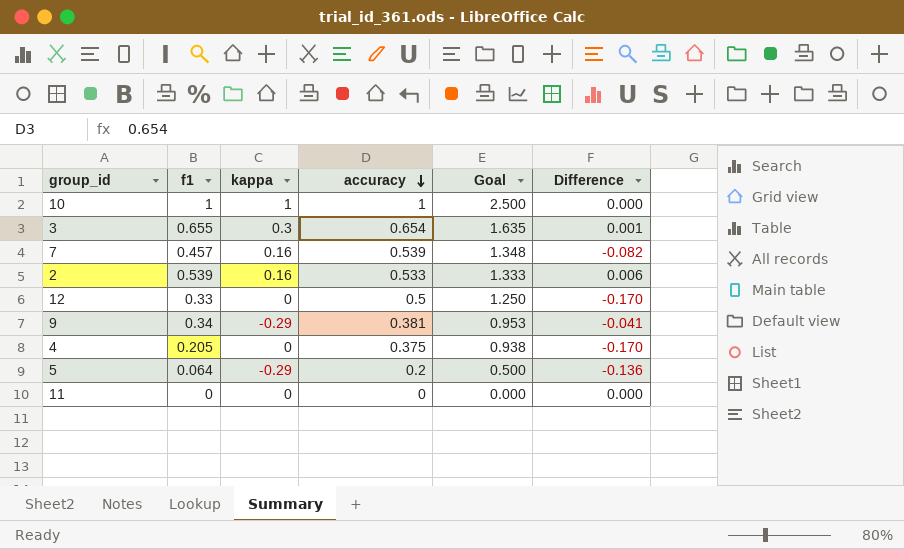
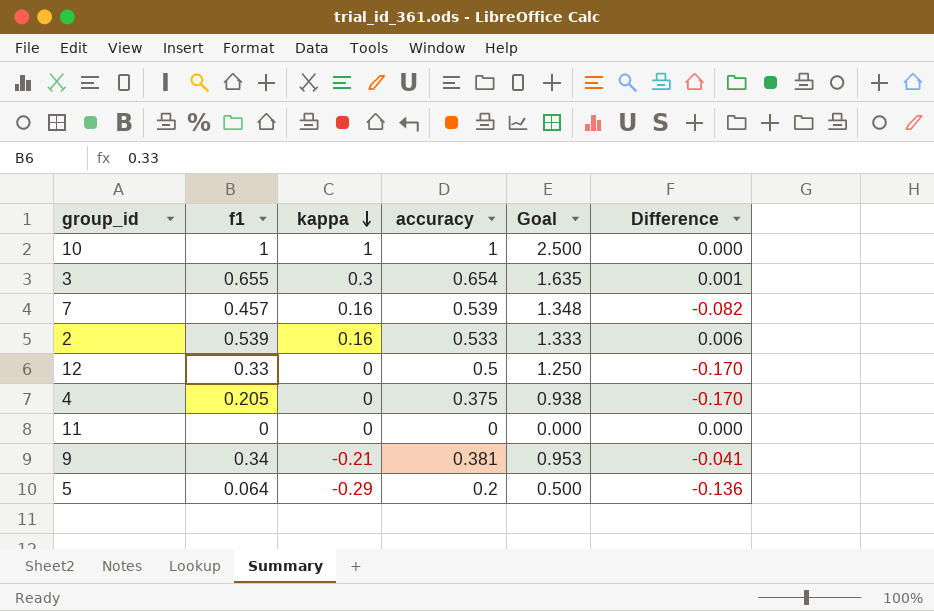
row order: accuracy descending -> kappa descending
9 | kappa: -0.29 -> -0.21

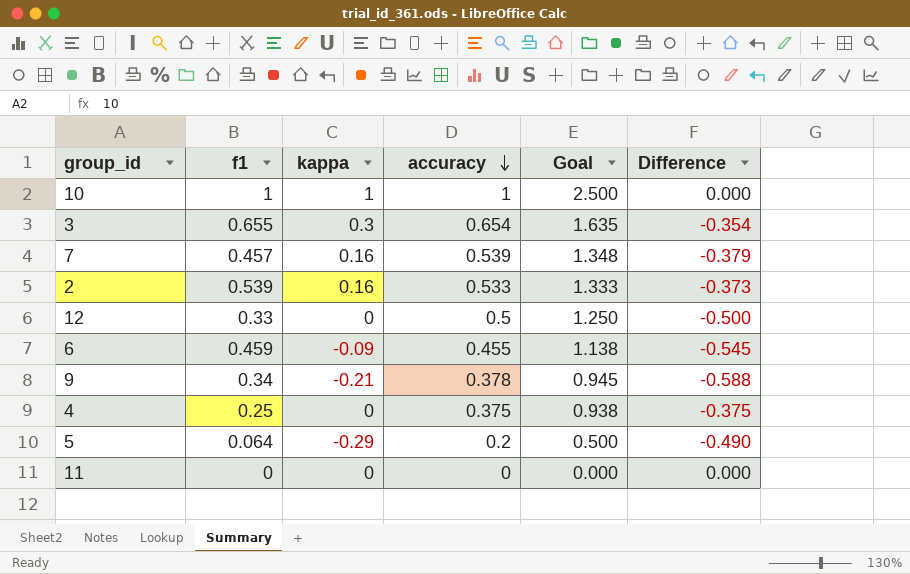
row order: kappa descending -> accuracy descending
column Difference | formula: [f1] - [accuracy] -> [kappa] - [accuracy]
row 6: none -> 0.459 | -0.09 | 0.455 | 1.138 | -0.545
9 | accuracy: 0.381 -> 0.378
9 | Goal: 0.953 -> 0.945
4 | f1: 0.205 -> 0.25

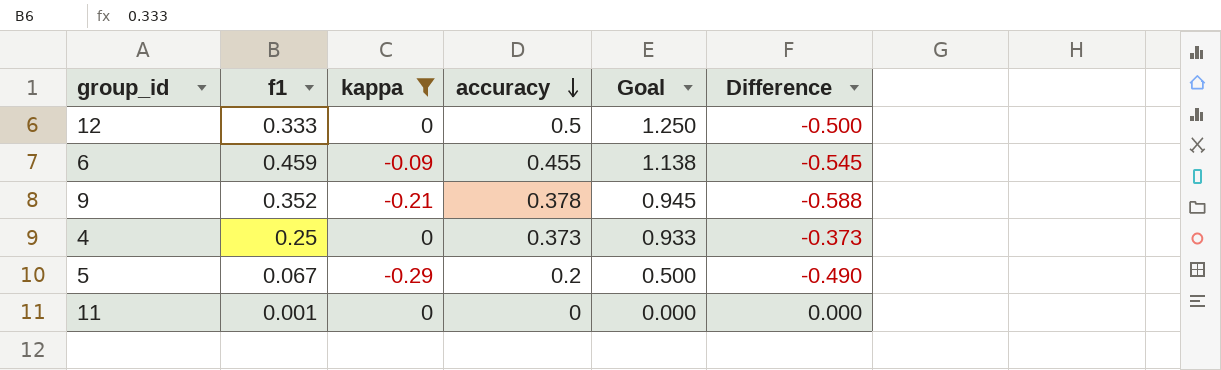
filter: none -> kappa <= 0
12 | f1: 0.33 -> 0.333
9 | f1: 0.34 -> 0.352
4 | accuracy: 0.375 -> 0.373
4 | Goal: 0.938 -> 0.933
4 | Difference: -0.375 -> -0.373
5 | f1: 0.064 -> 0.067
11 | f1: 0 -> 0.001

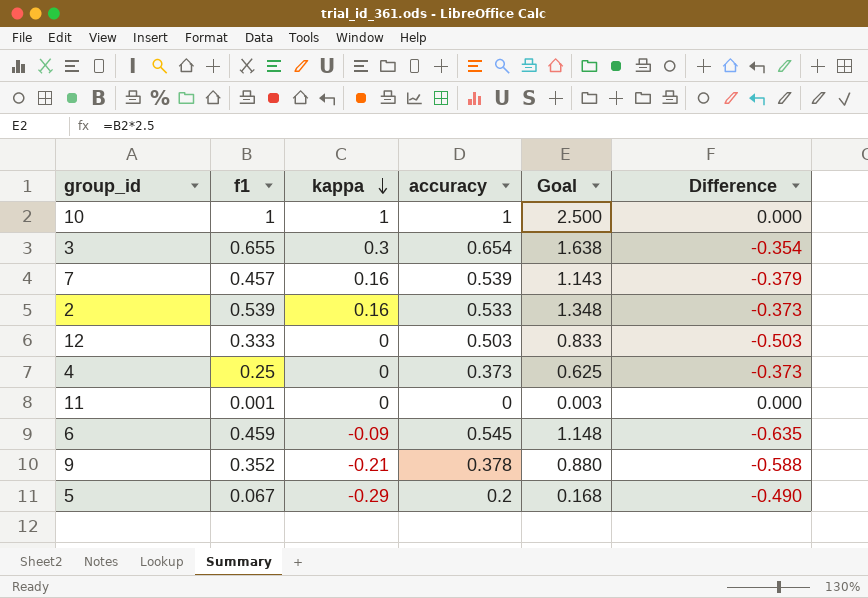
filter: kappa <= 0 -> none
row order: accuracy descending -> kappa descending
column Goal | formula: [accuracy] * 2.5 -> [f1] * 2.5
12 | accuracy: 0.5 -> 0.503
12 | Difference: -0.500 -> -0.503
6 | accuracy: 0.455 -> 0.545
6 | Difference: -0.545 -> -0.635

